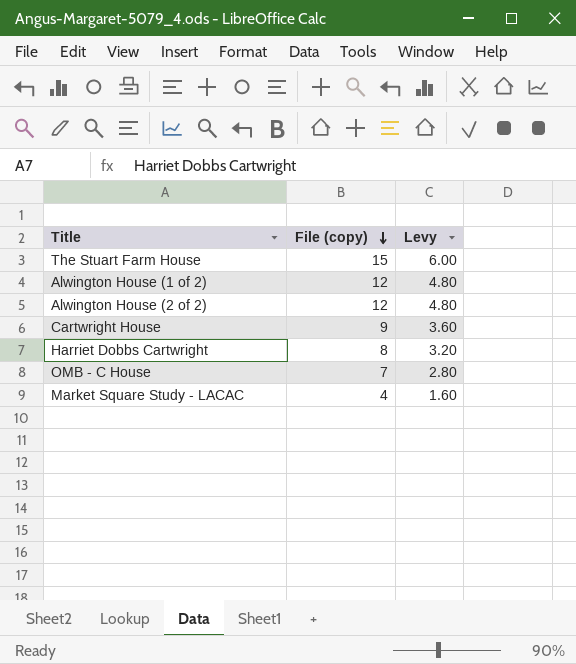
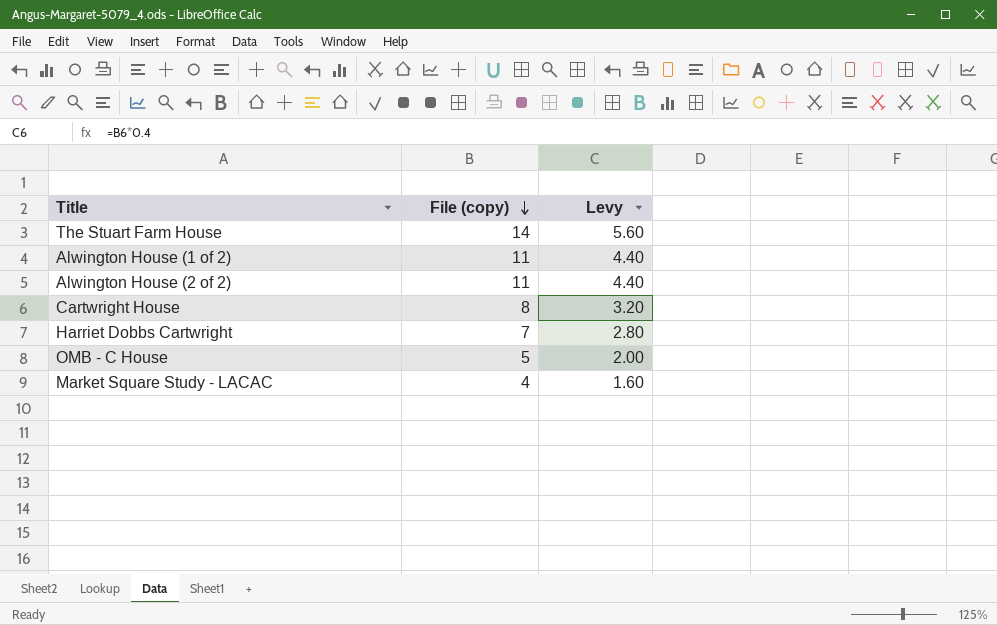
The Stuart Farm House | File (copy): 15 -> 14
The Stuart Farm House | Levy: 6.00 -> 5.60
Alwington House (1 of 2) | File (copy): 12 -> 11
Alwington House (1 of 2) | Levy: 4.80 -> 4.40
Alwington House (2 of 2) | File (copy): 12 -> 11
Alwington House (2 of 2) | Levy: 4.80 -> 4.40
Cartwright House | File (copy): 9 -> 8
Cartwright House | Levy: 3.60 -> 3.20
Harriet Dobbs Cartwright | File (copy): 8 -> 7
Harriet Dobbs Cartwright | Levy: 3.20 -> 2.80
OMB - C House | File (copy): 7 -> 5
OMB - C House | Levy: 2.80 -> 2.00

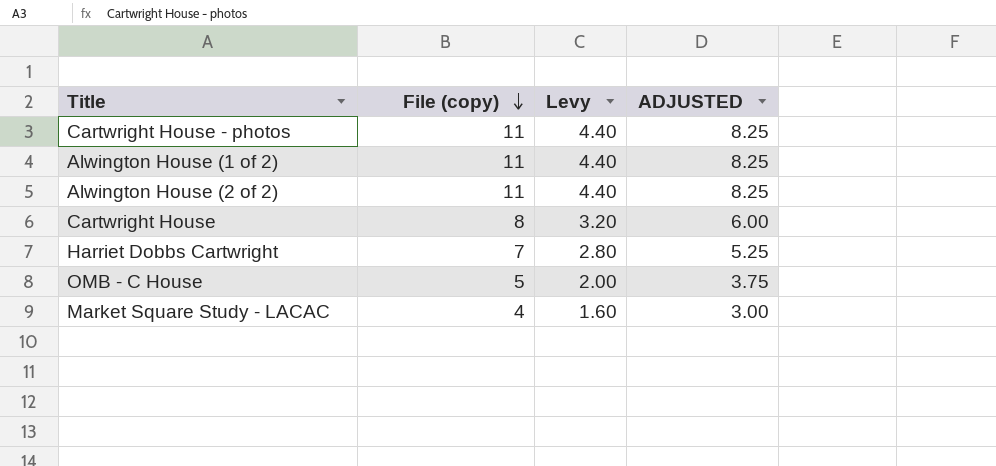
column ADJUSTED | formula: none -> [File (copy)] * 0.75
row The Stuart Farm House: 14 | 5.60 -> none
row Cartwright House - photos: none -> 11 | 4.40 | 8.25

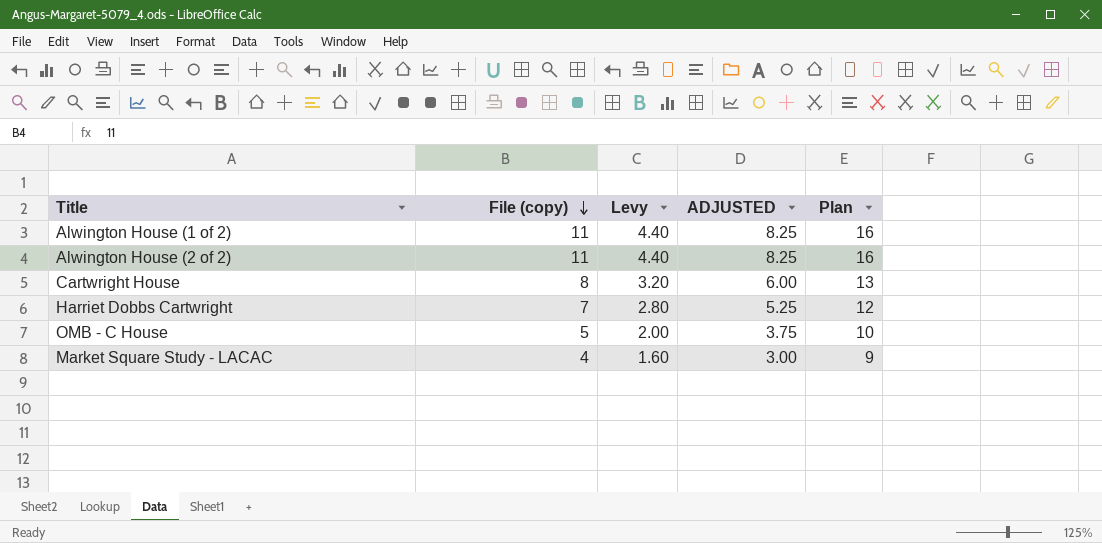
column Plan | formula: none -> [File (copy)] + 5
row Cartwright House - photos: 11 | 4.40 | 8.25 -> none

